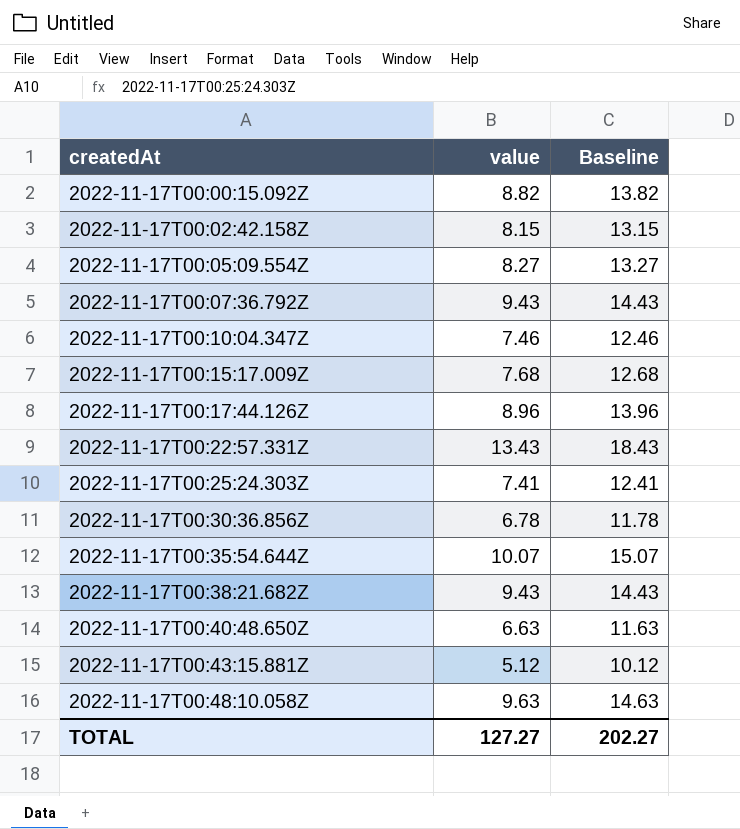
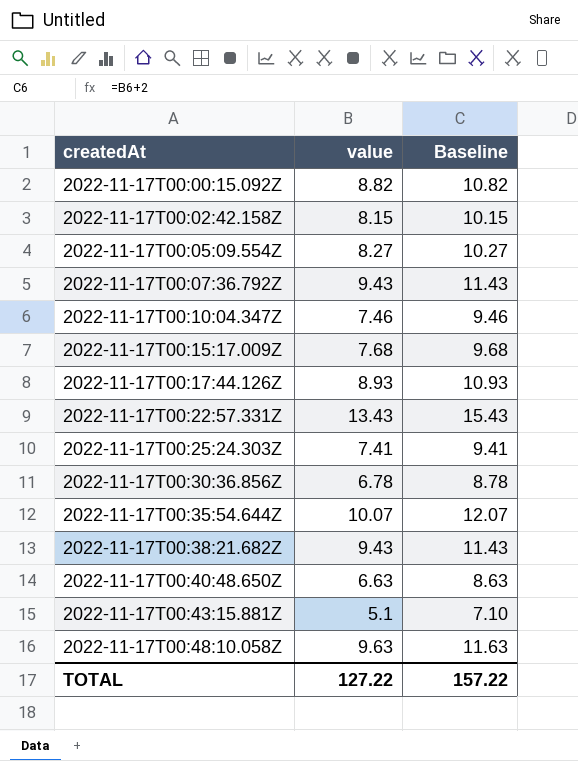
column Baseline | formula: [value] + 5 -> [value] + 2
2022-11-17T00:17:44.126Z | value: 8.96 -> 8.93
2022-11-17T00:43:15.881Z | value: 5.12 -> 5.1
TOTAL | value: 127.27 -> 127.22
TOTAL | Baseline: 202.27 -> 157.22

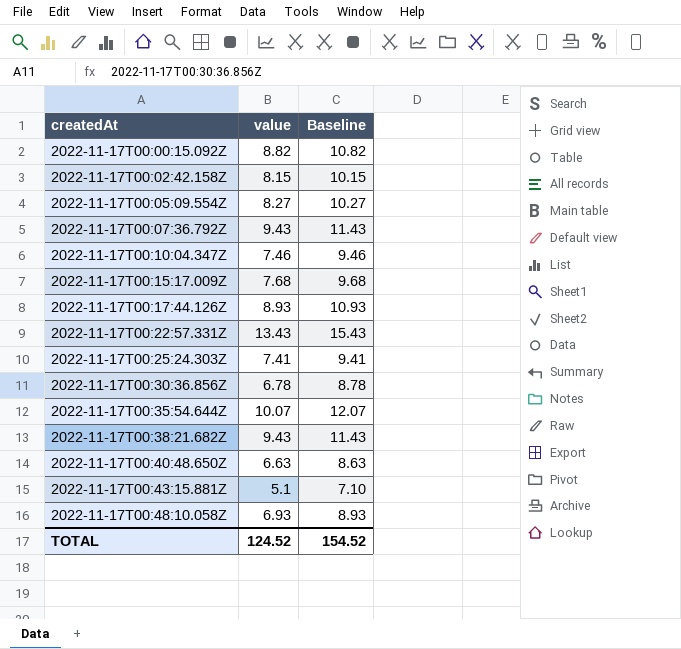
2022-11-17T00:48:10.058Z | value: 9.63 -> 6.93
2022-11-17T00:48:10.058Z | Baseline: 11.63 -> 8.93
TOTAL | value: 127.22 -> 124.52
TOTAL | Baseline: 157.22 -> 154.52

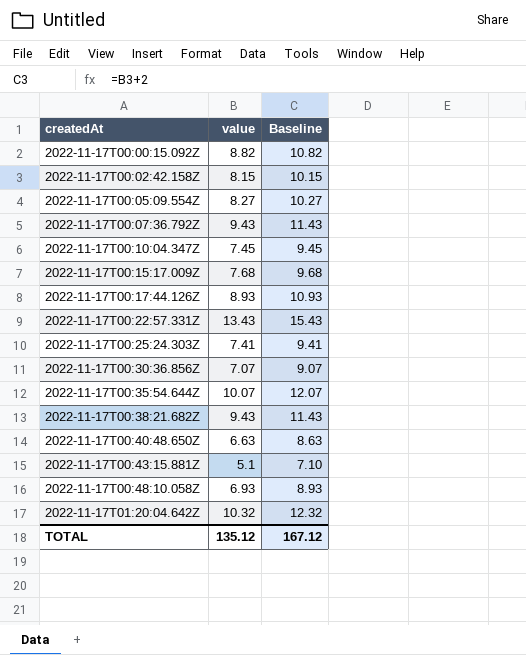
2022-11-17T00:10:04.347Z | value: 7.46 -> 7.45
2022-11-17T00:10:04.347Z | Baseline: 9.46 -> 9.45
2022-11-17T00:30:36.856Z | value: 6.78 -> 7.07
2022-11-17T00:30:36.856Z | Baseline: 8.78 -> 9.07
row 2022-11-17T01:20:04.642Z: none -> 10.32 | 12.32
TOTAL | value: 124.52 -> 135.12
TOTAL | Baseline: 154.52 -> 167.12

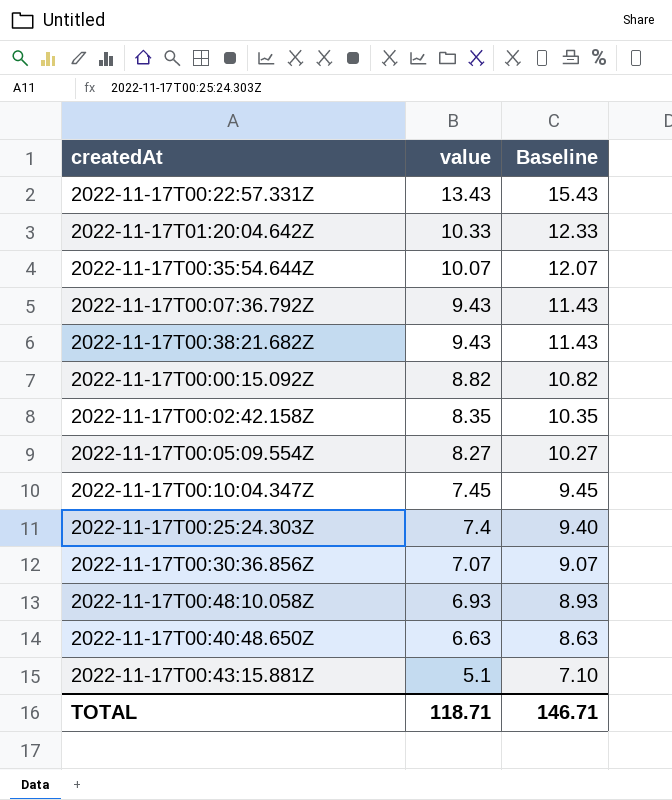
row order: createdAt ascending -> value descending
row 2022-11-17T00:15:17.009Z: 7.68 | 9.68 -> none
row 2022-11-17T00:17:44.126Z: 8.93 | 10.93 -> none
2022-11-17T01:20:04.642Z | value: 10.32 -> 10.33
2022-11-17T01:20:04.642Z | Baseline: 12.32 -> 12.33
2022-11-17T00:02:42.158Z | value: 8.15 -> 8.35
2022-11-17T00:02:42.158Z | Baseline: 10.15 -> 10.35
2022-11-17T00:25:24.303Z | value: 7.41 -> 7.4
2022-11-17T00:25:24.303Z | Baseline: 9.41 -> 9.40
TOTAL | value: 135.12 -> 118.71
TOTAL | Baseline: 167.12 -> 146.71

